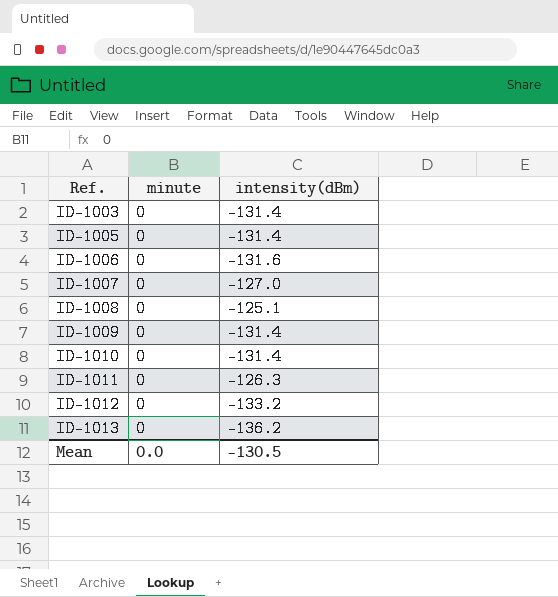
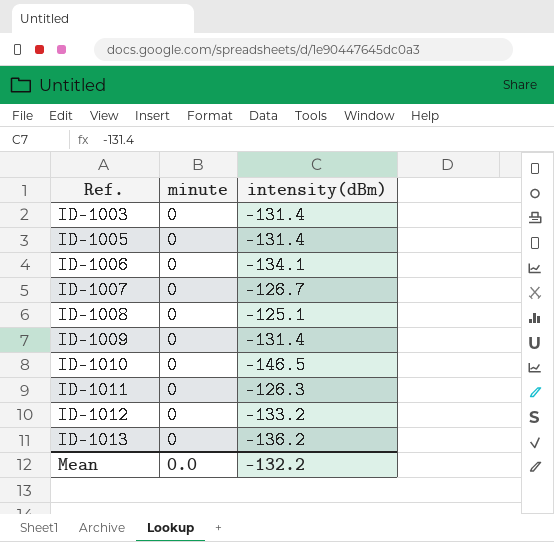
ID-1006 | intensity(dBm): -131.6 -> -134.1
ID-1007 | intensity(dBm): -127.0 -> -126.7
ID-1010 | intensity(dBm): -131.4 -> -146.5
Mean | intensity(dBm): -130.5 -> -132.2

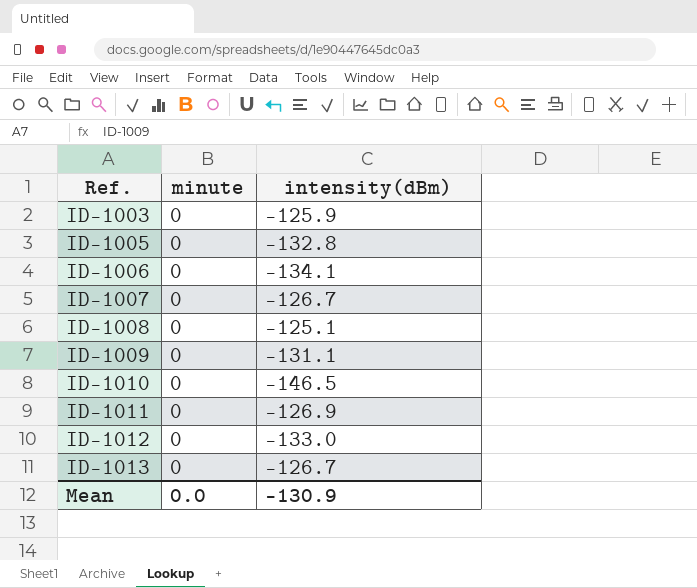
ID-1003 | intensity(dBm): -131.4 -> -125.9
ID-1005 | intensity(dBm): -131.4 -> -132.8
ID-1009 | intensity(dBm): -131.4 -> -131.1
ID-1011 | intensity(dBm): -126.3 -> -126.9
ID-1012 | intensity(dBm): -133.2 -> -133.0
ID-1013 | intensity(dBm): -136.2 -> -126.7
Mean | intensity(dBm): -132.2 -> -130.9

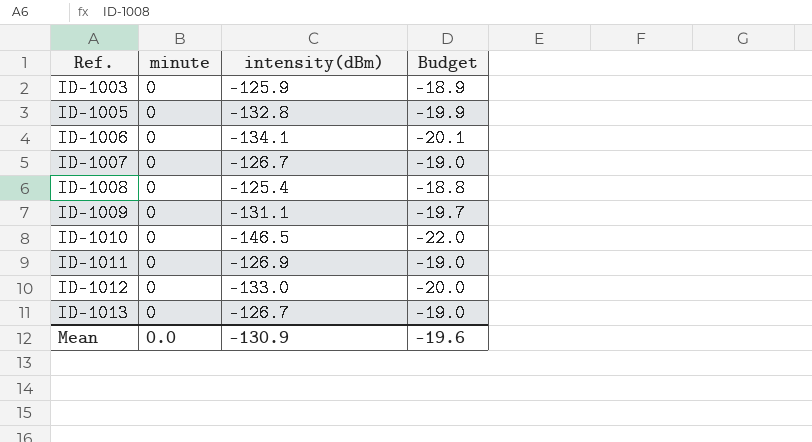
column Budget | formula: none -> [intensity(dBm)] * 0.15
ID-1008 | intensity(dBm): -125.1 -> -125.4

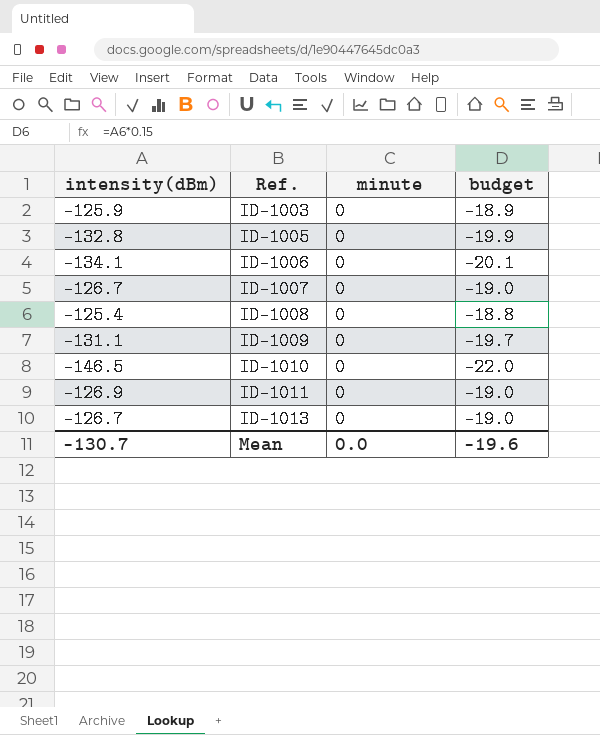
column intensity(dBm) | position: 3 -> 1
column name: Budget -> budget
row ID-1012: 0 | -133.0 | -20.0 -> none
Mean | intensity(dBm): -130.9 -> -130.7

